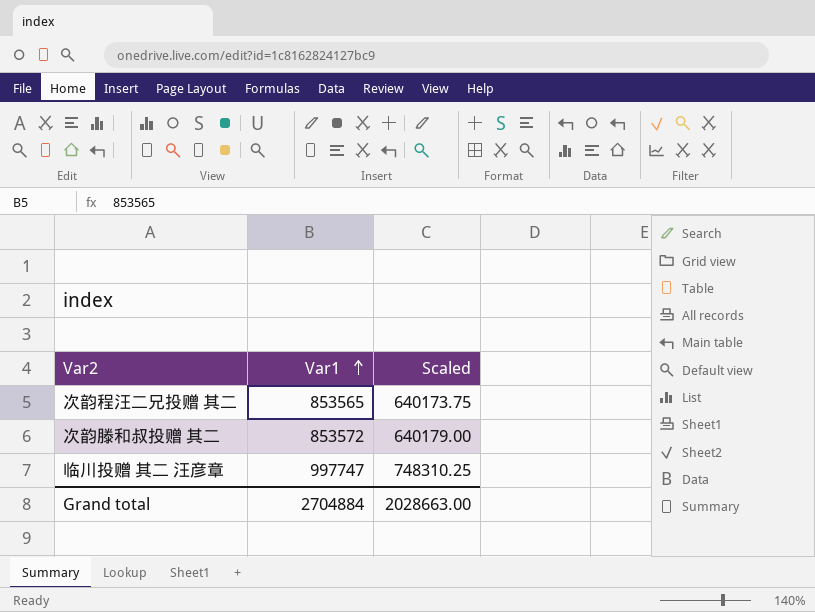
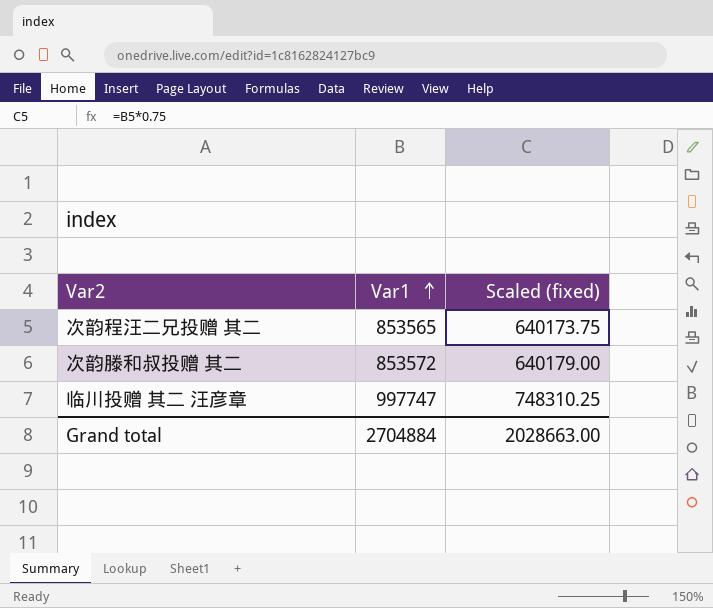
column name: Scaled -> Scaled (fixed)

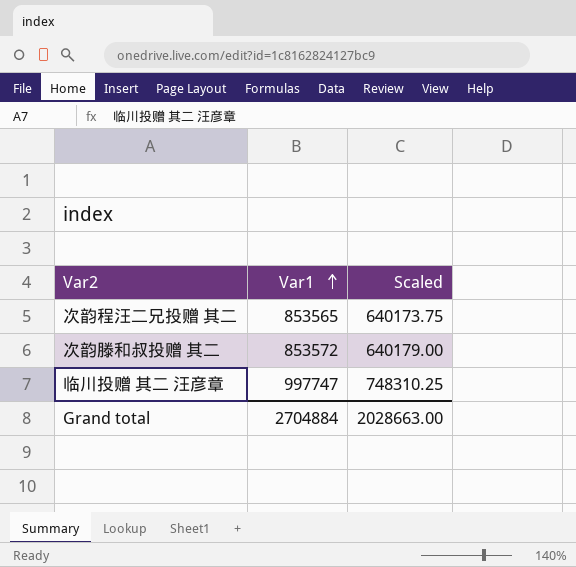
column name: Scaled (fixed) -> Scaled

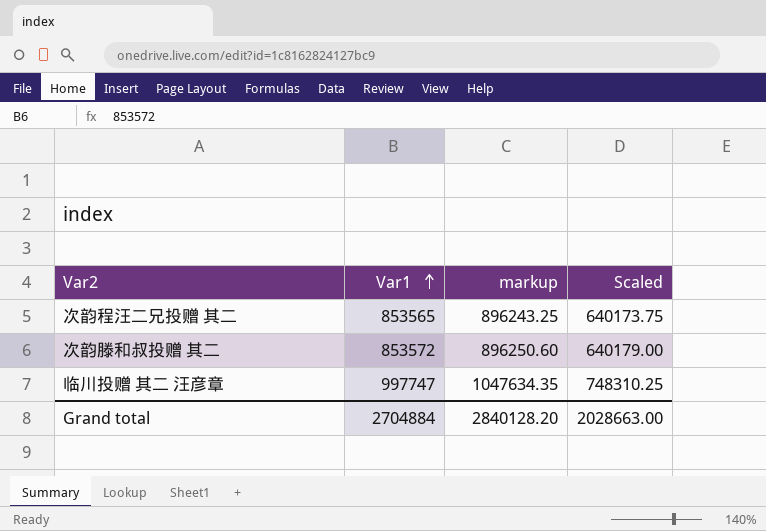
column markup | formula: none -> [Var1] * 1.05

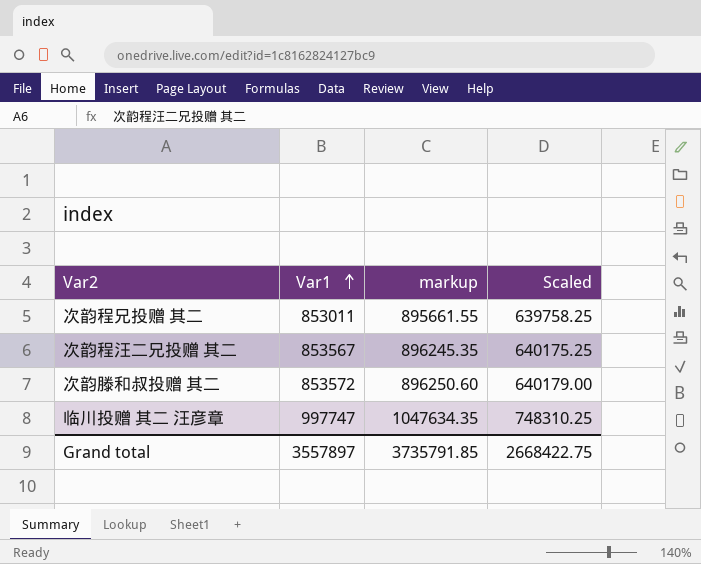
row 次韵程兄投赠 其二: none -> 853011 | 895661.55 | 639758.25
次韵程汪二兄投赠 其二 | Var1: 853565 -> 853567
次韵程汪二兄投赠 其二 | markup: 896243.25 -> 896245.35
次韵程汪二兄投赠 其二 | Scaled: 640173.75 -> 640175.25
Grand total | Var1: 2704884 -> 3557897
Grand total | markup: 2840128.20 -> 3735791.85
Grand total | Scaled: 2028663.00 -> 2668422.75

